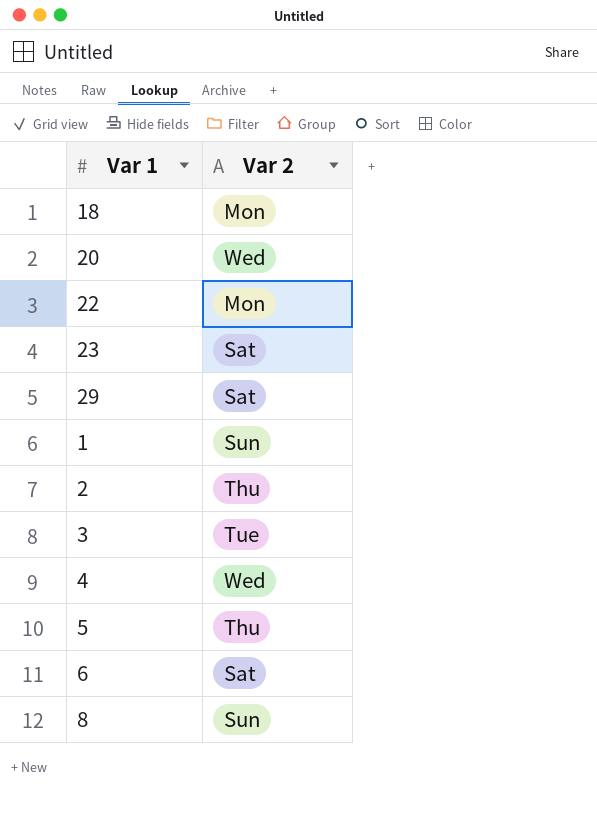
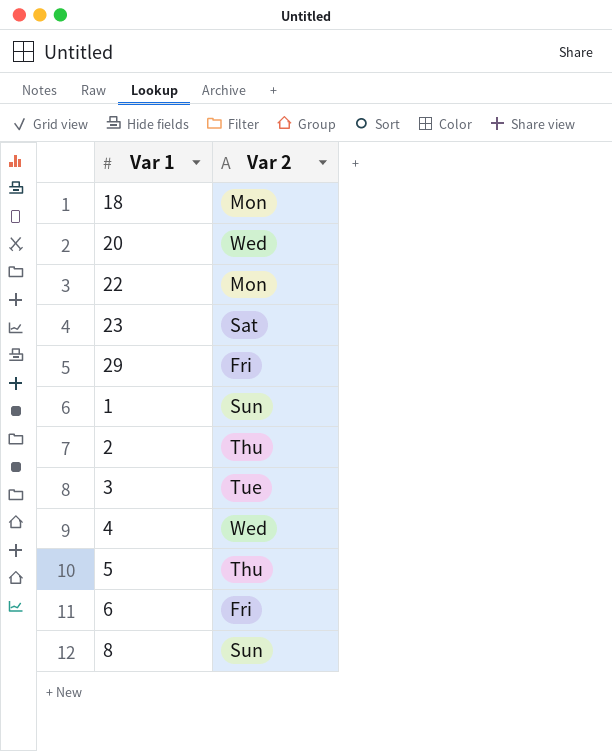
29 | Var 2: Sat -> Fri
6 | Var 2: Sat -> Fri

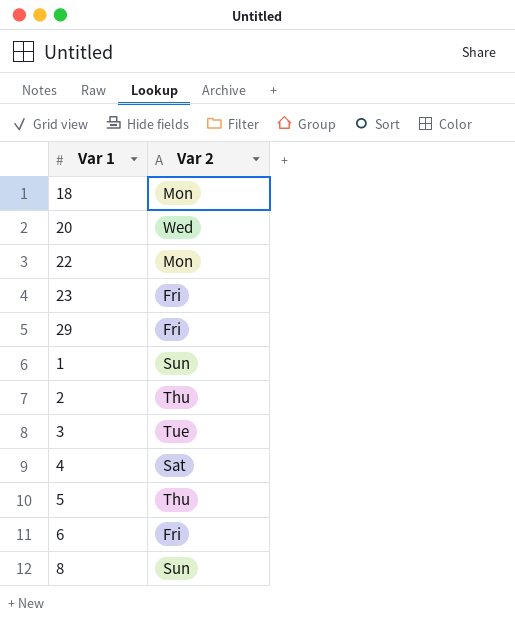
23 | Var 2: Sat -> Fri
4 | Var 2: Wed -> Sat

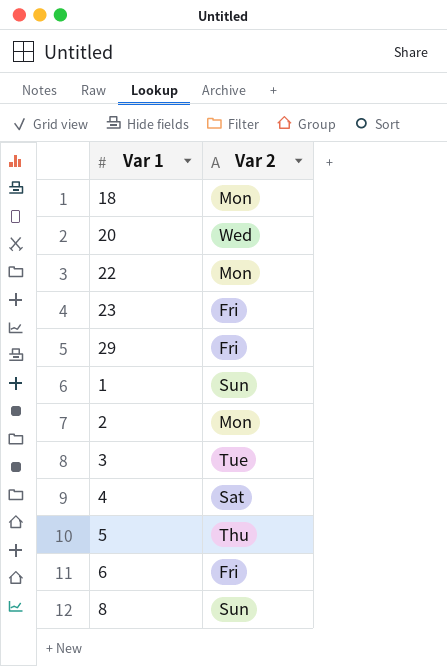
2 | Var 2: Thu -> Mon

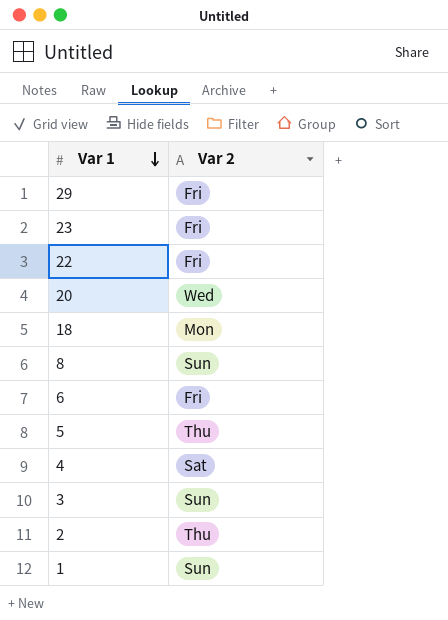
row order: none -> Var 1 descending
22 | Var 2: Mon -> Fri
3 | Var 2: Tue -> Sun
2 | Var 2: Mon -> Thu

